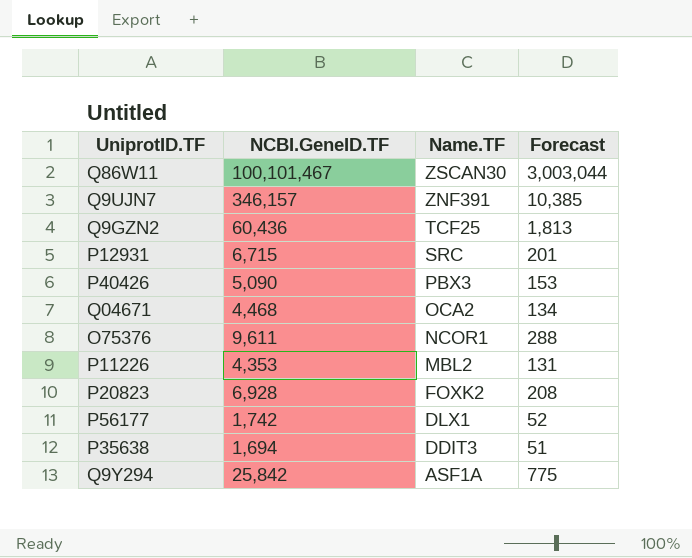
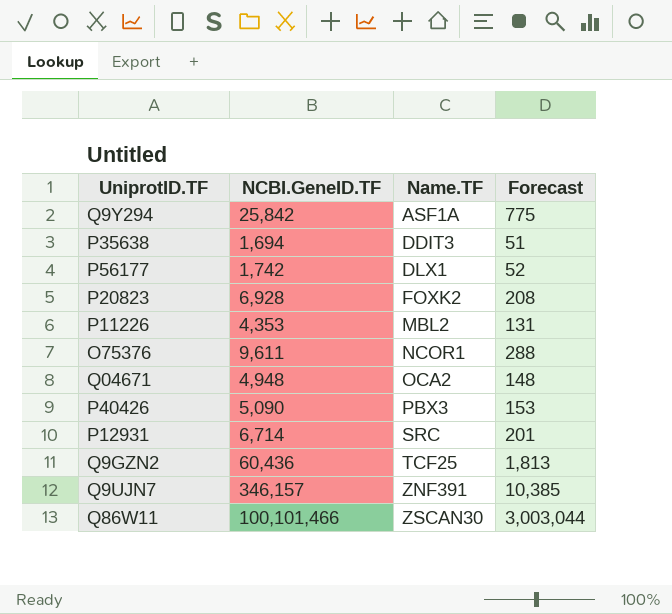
row order: Name.TF descending -> Name.TF ascending
Q04671 | NCBI.GeneID.TF: 4,468 -> 4,948
Q04671 | Forecast: 134 -> 148
P12931 | NCBI.GeneID.TF: 6,715 -> 6,714
Q86W11 | NCBI.GeneID.TF: 100,101,467 -> 100,101,466

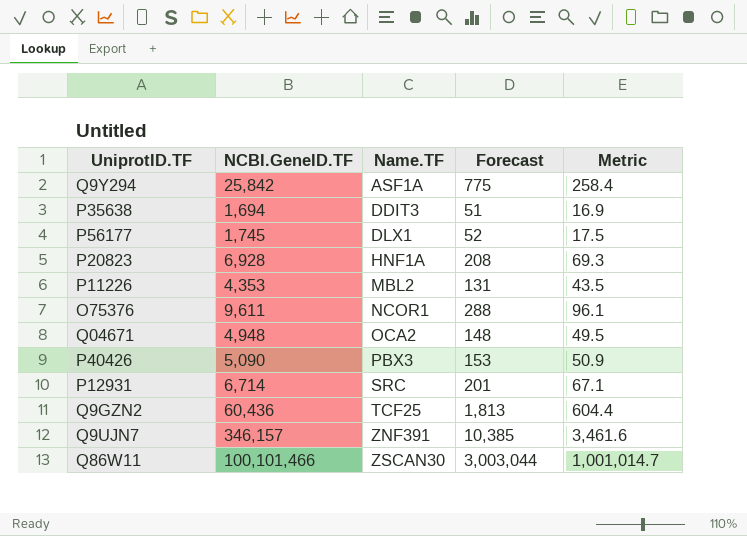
column Metric | formula: none -> [NCBI.GeneID.TF] * 0.01
P56177 | NCBI.GeneID.TF: 1,742 -> 1,745
P20823 | Name.TF: FOXK2 -> HNF1A

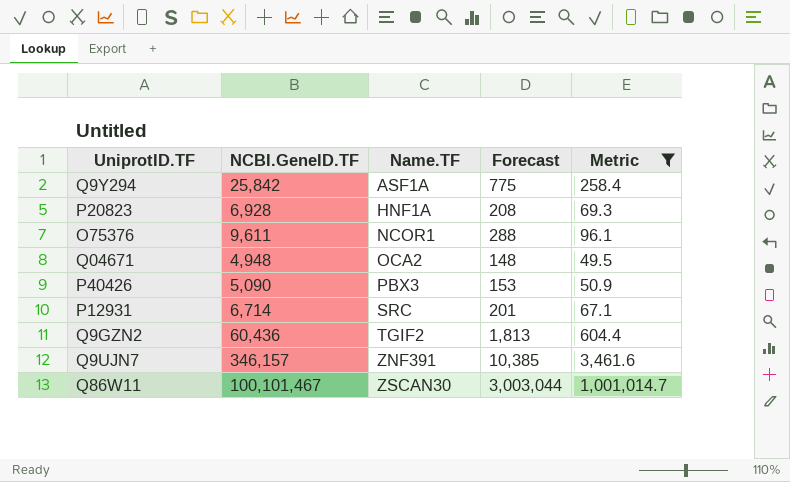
filter: none -> Metric >= 49.5
Q9GZN2 | Name.TF: TCF25 -> TGIF2
Q86W11 | NCBI.GeneID.TF: 100,101,466 -> 100,101,467

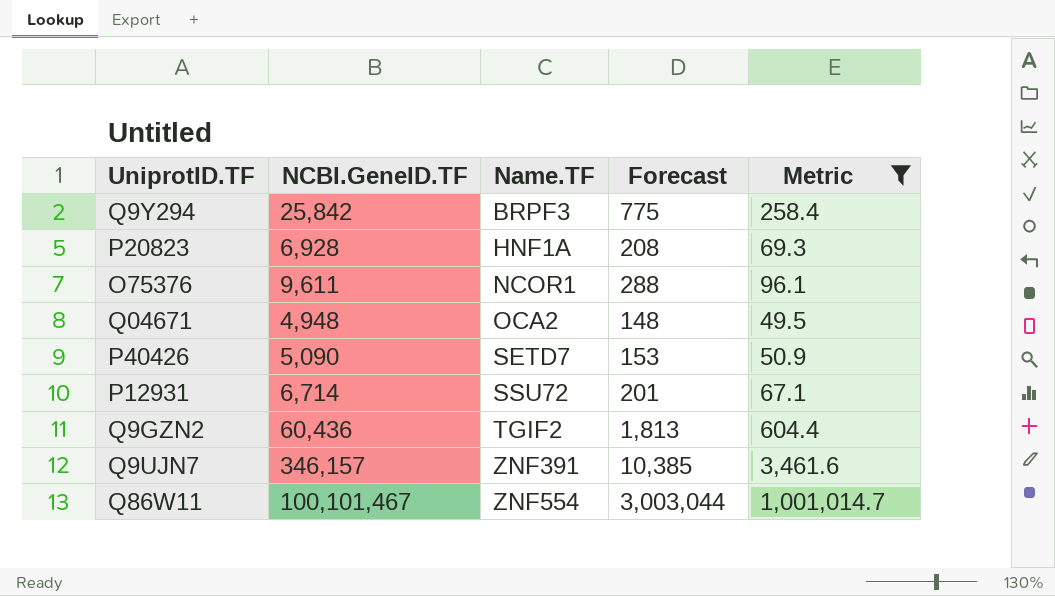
Q9Y294 | Name.TF: ASF1A -> BRPF3
P40426 | Name.TF: PBX3 -> SETD7
P12931 | Name.TF: SRC -> SSU72
Q86W11 | Name.TF: ZSCAN30 -> ZNF554

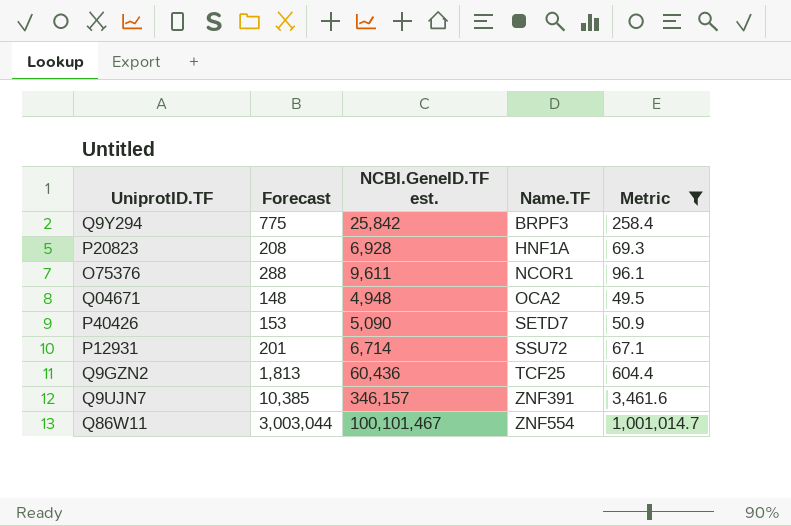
column Forecast | position: 4 -> 2
column name: NCBI.GeneID.TF -> NCBI.GeneID.TF est.
Q9GZN2 | Name.TF: TGIF2 -> TCF25

